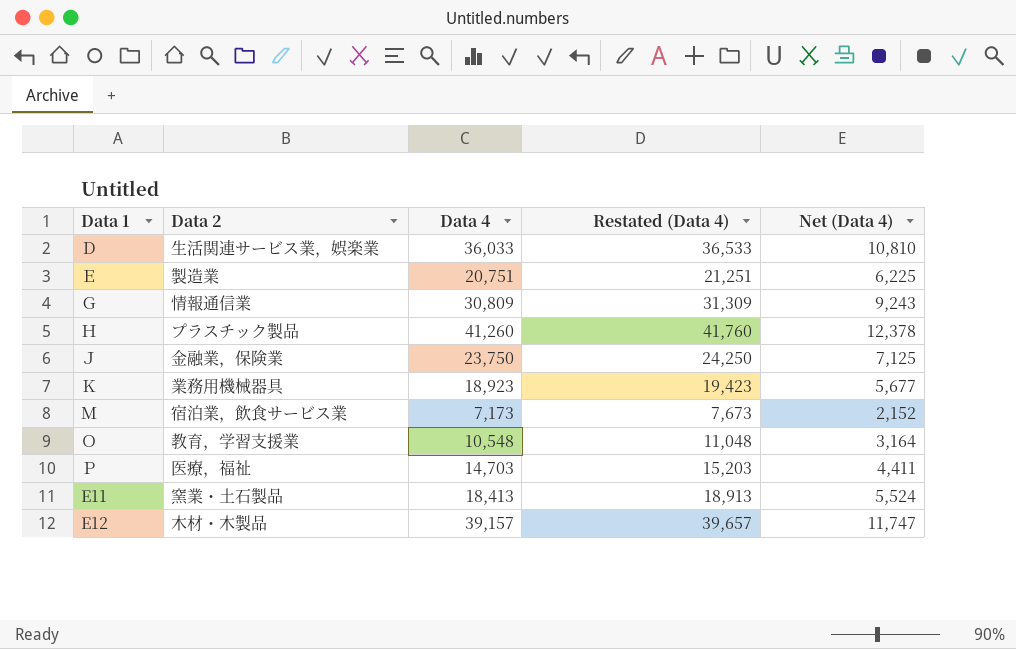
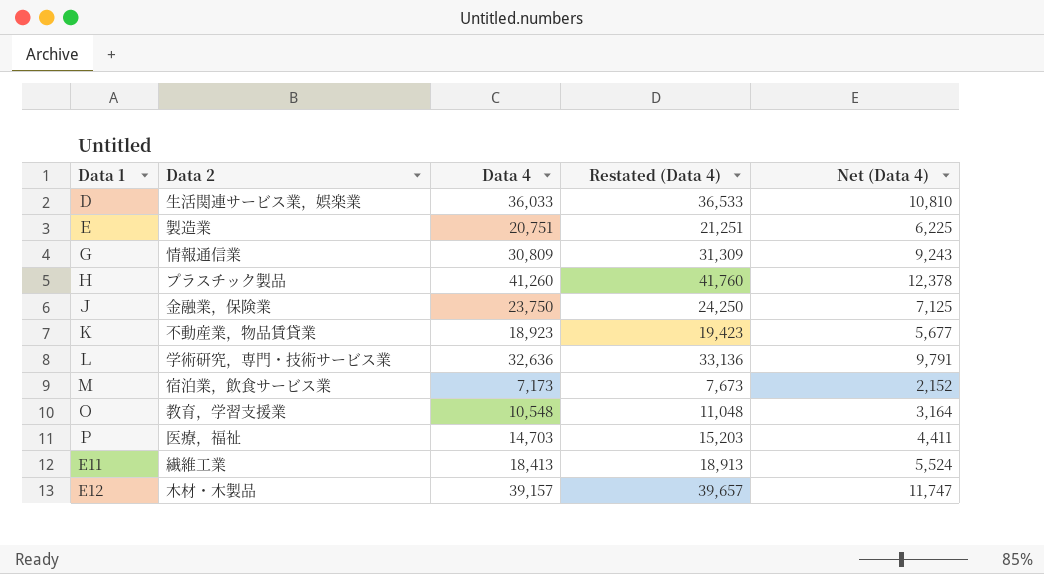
Ｋ | Data 2: 業務用機械器具 -> 不動産業，物品賃貸業
row Ｌ: none -> 学術研究，専門・技術サービス業 | 32,636 | 33,136 | 9,791
E11 | Data 2: 窯業・土石製品 -> 繊維工業

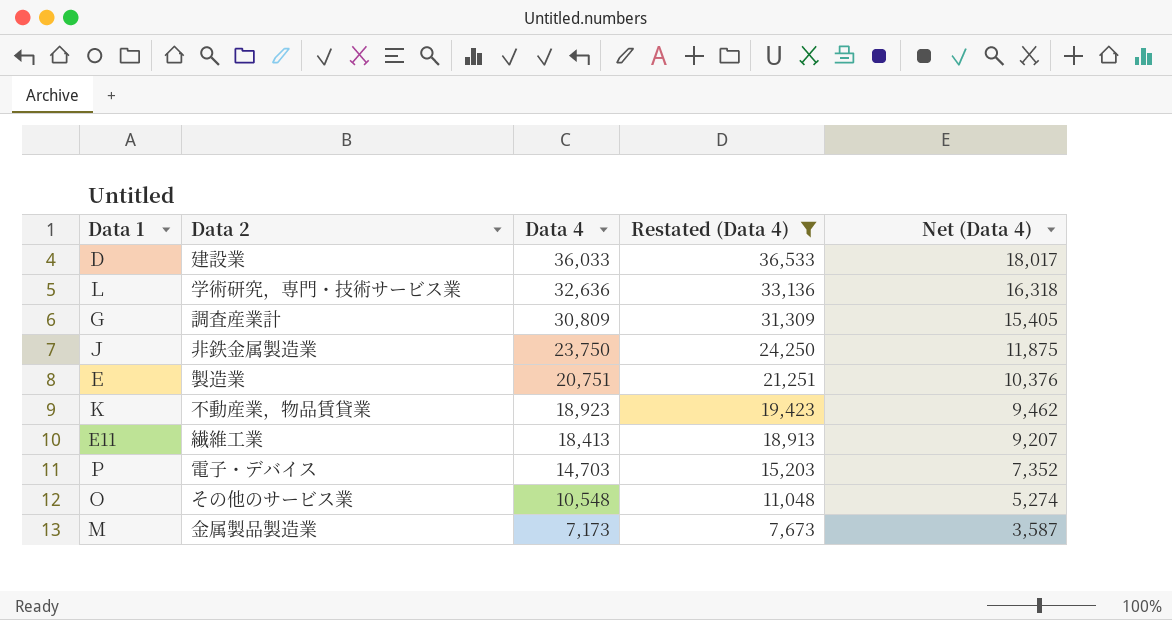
filter: none -> Restated (Data 4) <= 36,533
row order: none -> Data 4 descending
column Net (Data 4) | formula: [Data 4] * 0.3 -> [Data 4] * 0.5
Ｄ | Data 2: 生活関連サービス業，娯楽業 -> 建設業
Ｇ | Data 2: 情報通信業 -> 調査産業計
Ｊ | Data 2: 金融業，保険業 -> 非鉄金属製造業
Ｐ | Data 2: 医療，福祉 -> 電子・デバイス
Ｏ | Data 2: 教育，学習支援業 -> その他のサービス業
Ｍ | Data 2: 宿泊業，飲食サービス業 -> 金属製品製造業

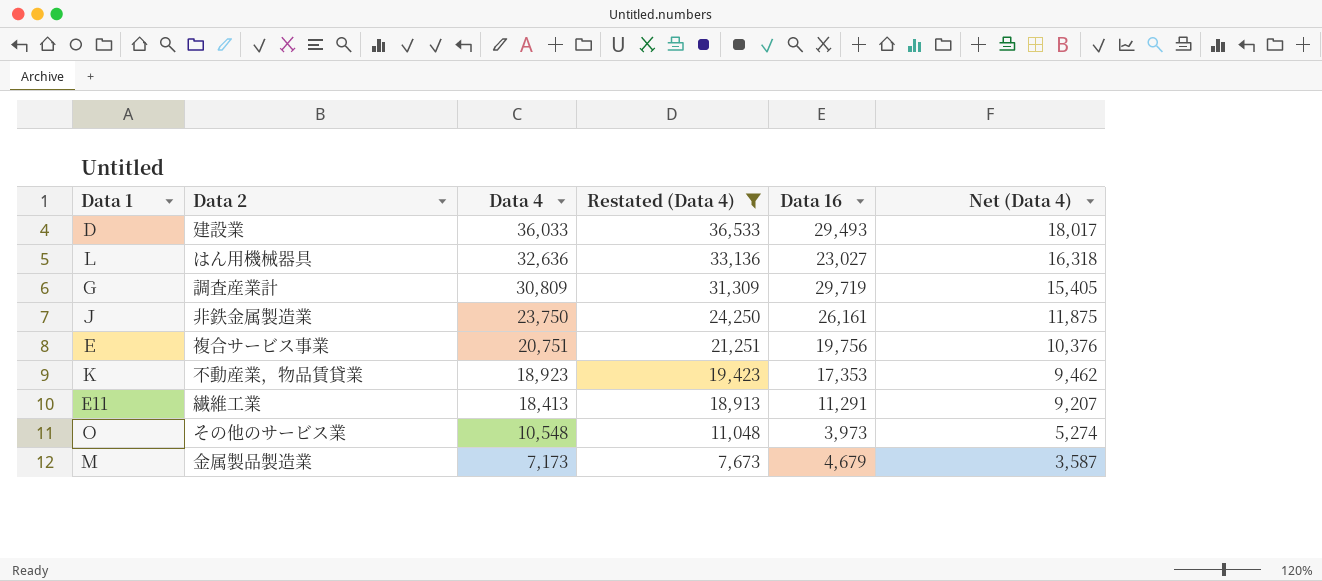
column Data 16 | position: none -> 5
row Ｐ: 電子・デバイス | 14,703 | 15,203 | 7,352 -> none
Ｌ | Data 2: 学術研究，専門・技術サービス業 -> はん用機械器具
Ｅ | Data 2: 製造業 -> 複合サービス事業

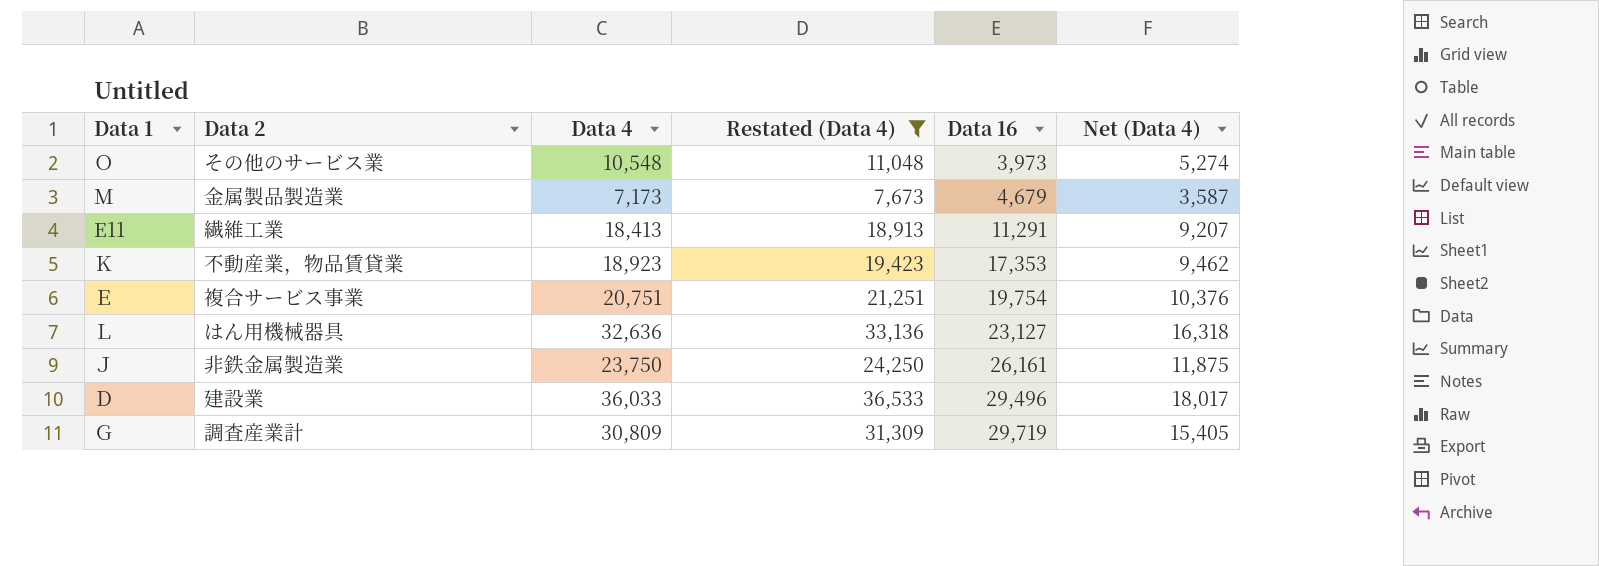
row order: Data 4 descending -> Data 16 ascending
Ｅ | Data 16: 19,756 -> 19,754
Ｌ | Data 16: 23,027 -> 23,127
Ｄ | Data 16: 29,493 -> 29,496

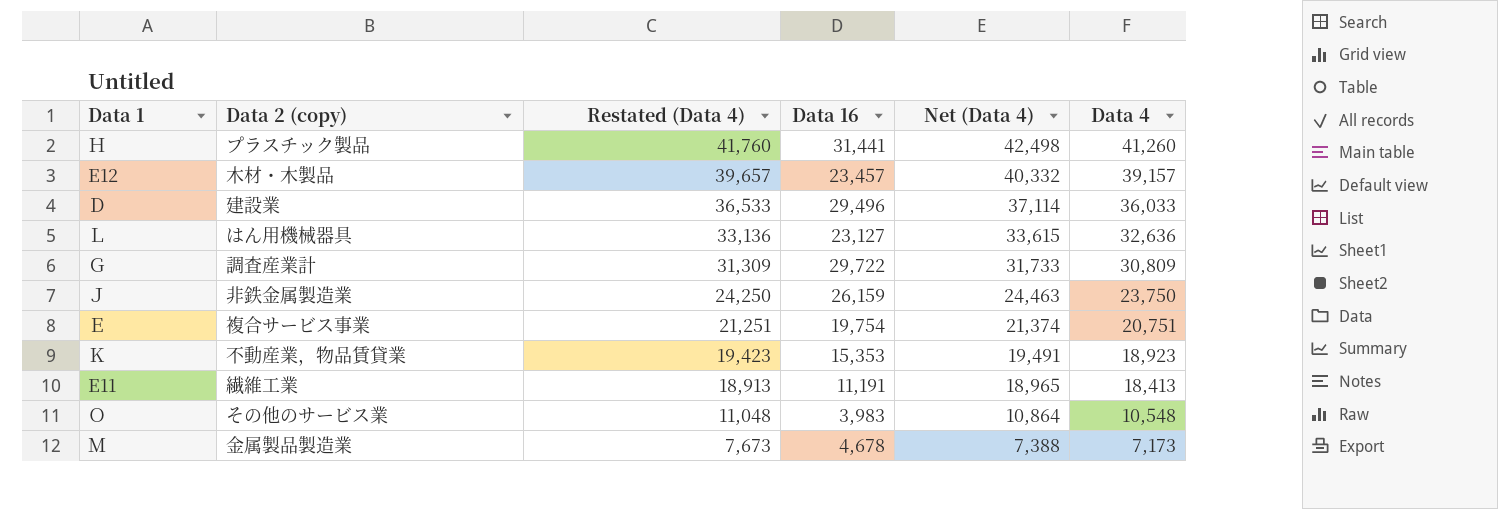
filter: Restated (Data 4) <= 36,533 -> none
row order: Data 16 ascending -> Restated (Data 4) descending
column name: Data 2 -> Data 2 (copy)
column Net (Data 4) | formula: [Data 4] * 0.5 -> [Data 4] * 1.03
column Data 4 | position: 3 -> 6
Ｇ | Data 16: 29,719 -> 29,722
Ｊ | Data 16: 26,161 -> 26,159
Ｋ | Data 16: 17,353 -> 15,353
E11 | Data 16: 11,291 -> 11,191
Ｏ | Data 16: 3,973 -> 3,983
Ｍ | Data 16: 4,679 -> 4,678

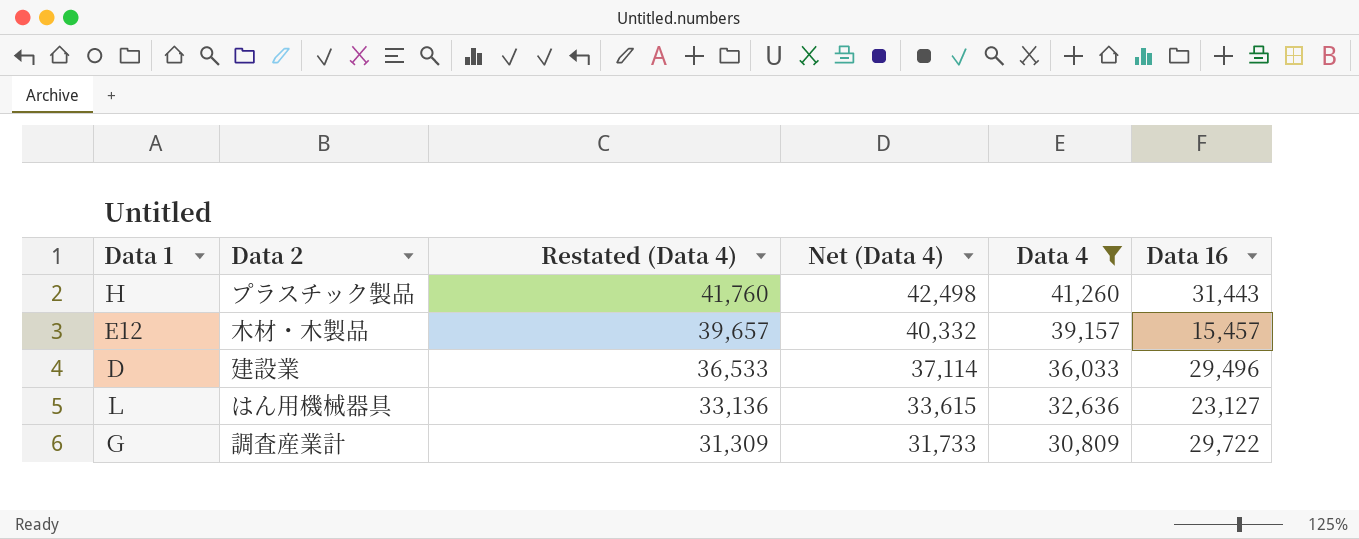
filter: none -> Data 4 >= 30,809
column name: Data 2 (copy) -> Data 2
column Data 16 | position: 4 -> 6
Ｈ | Data 16: 31,441 -> 31,443
E12 | Data 16: 23,457 -> 15,457

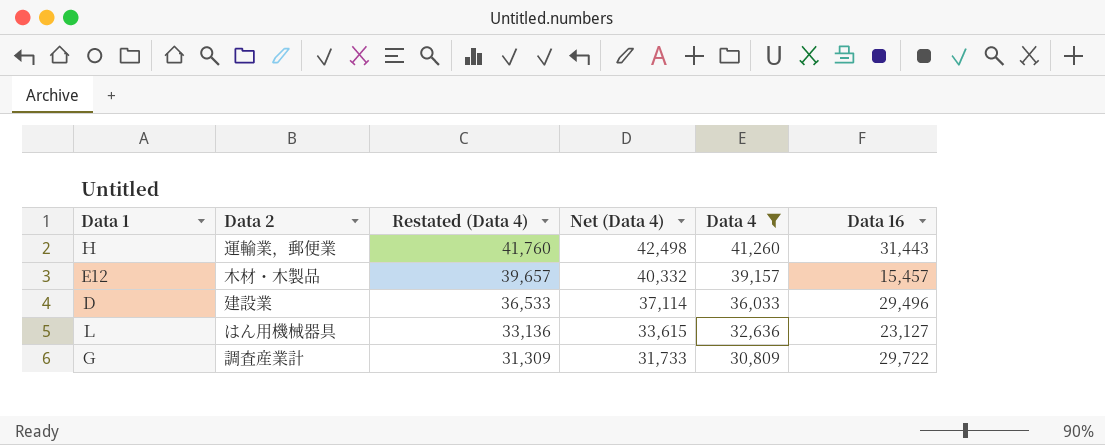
Ｈ | Data 2: プラスチック製品 -> 運輸業，郵便業

